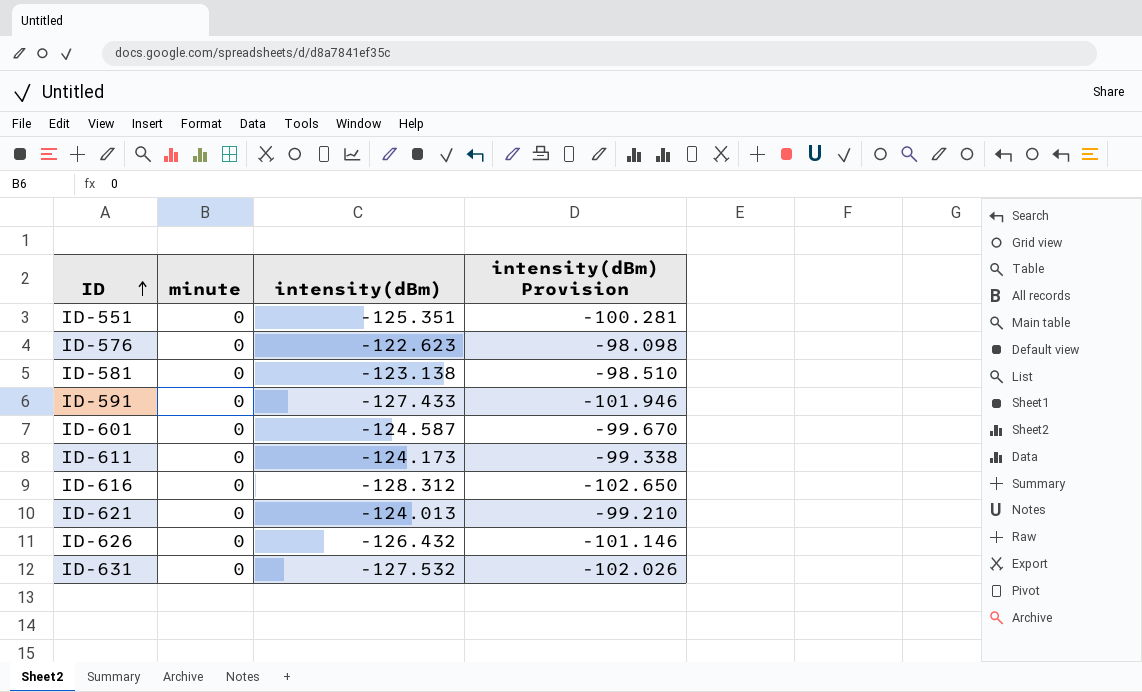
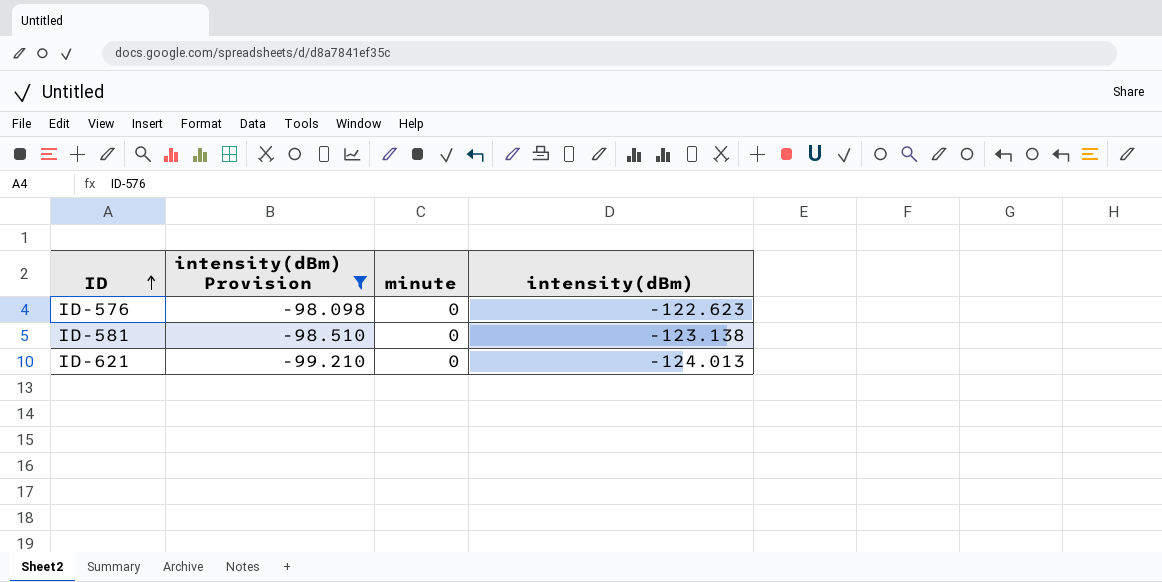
filter: none -> intensity(dBm) Provision >= -99.210
column intensity(dBm) Provision | position: 4 -> 2

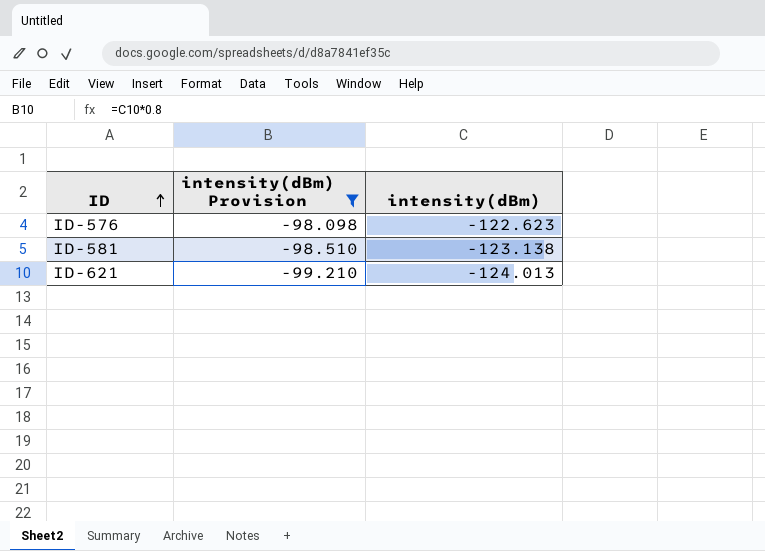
column minute | position: 3 -> none

